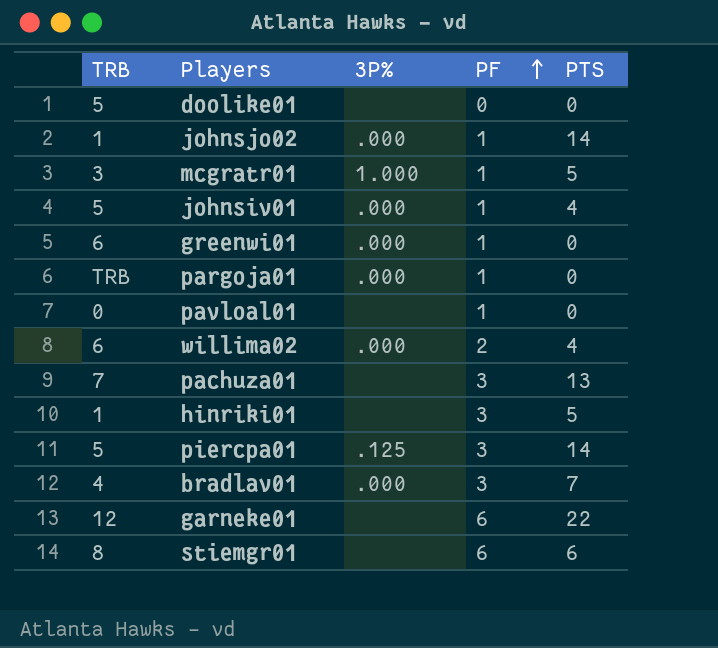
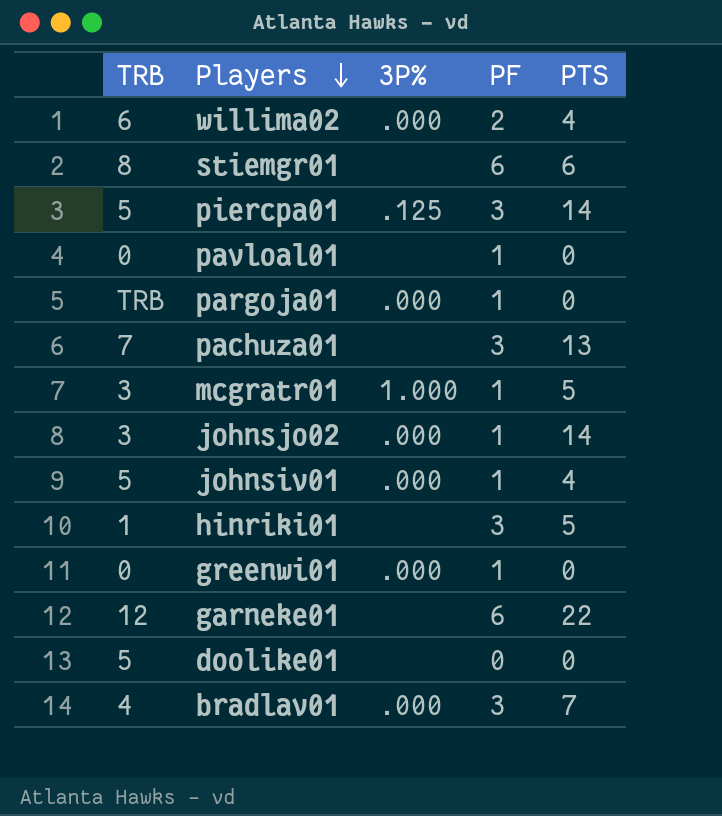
row order: PF ascending -> Players descending
johnsjo02 | TRB: 1 -> 3
greenwi01 | TRB: 6 -> 0

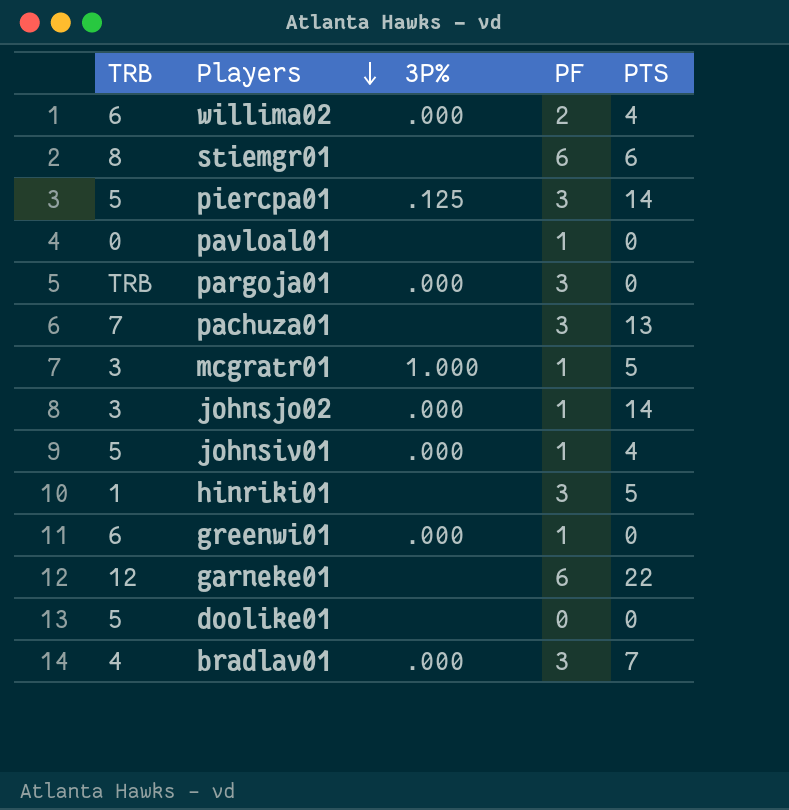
pargoja01 | PF: 1 -> 3
greenwi01 | TRB: 0 -> 6

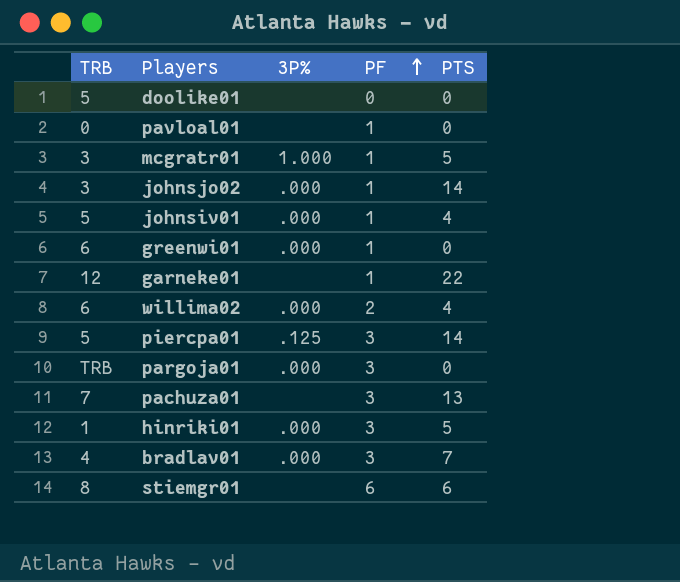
row order: Players descending -> PF ascending
garneke01 | PF: 6 -> 1
hinriki01 | 3P%: none -> .000

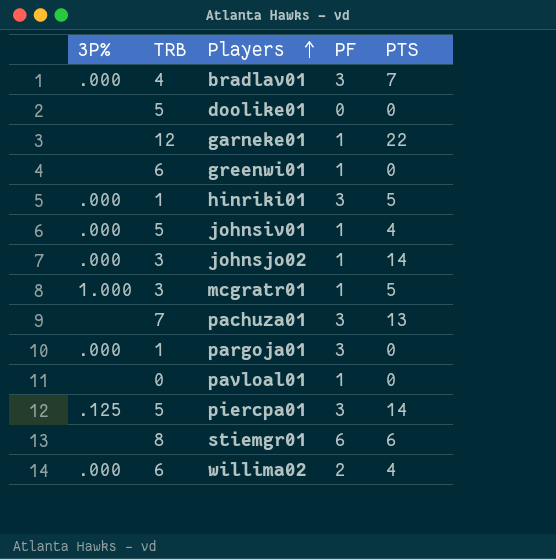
row order: PF ascending -> Players ascending
column 3P% | position: 3 -> 1
greenwi01 | 3P%: .000 -> none
pargoja01 | TRB: TRB -> 1

